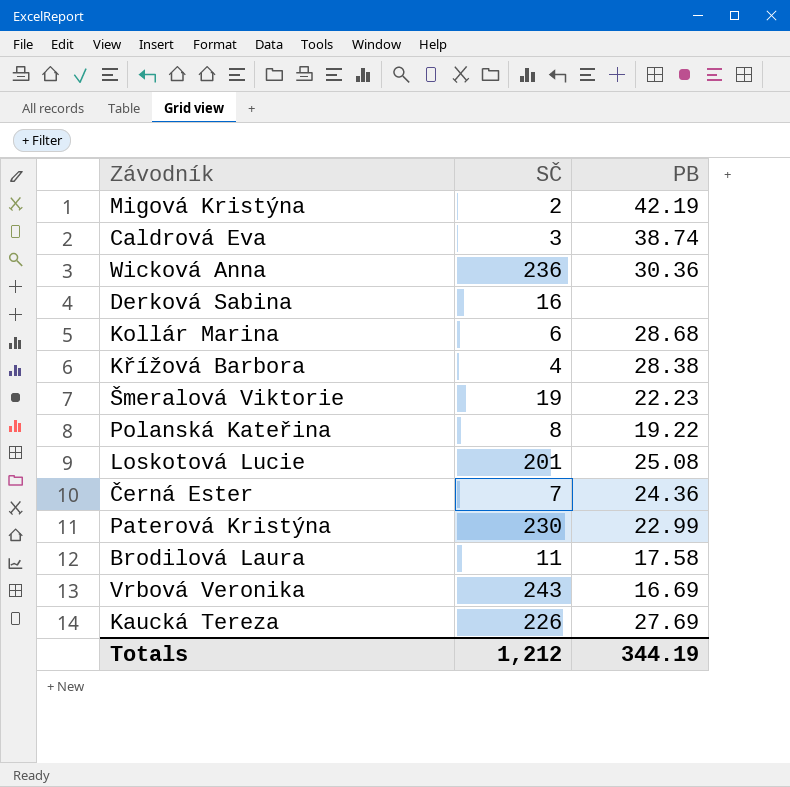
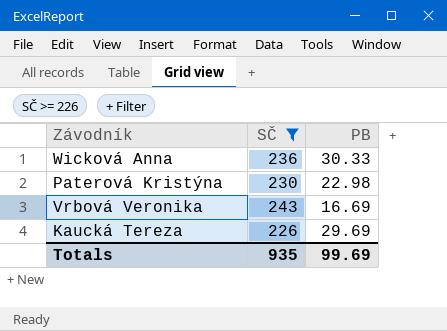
filter: none -> SČ >= 226
Wicková Anna | PB: 30.36 -> 30.33
Paterová Kristýna | PB: 22.99 -> 22.98
Kaucká Tereza | PB: 27.69 -> 29.69
Totals | SČ: 1,212 -> 935
Totals | PB: 344.19 -> 99.69

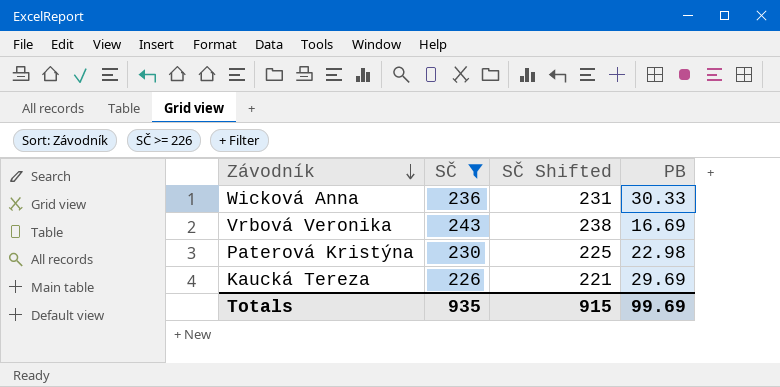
row order: none -> Závodník descending
column SČ Shifted | formula: none -> [SČ] - 5

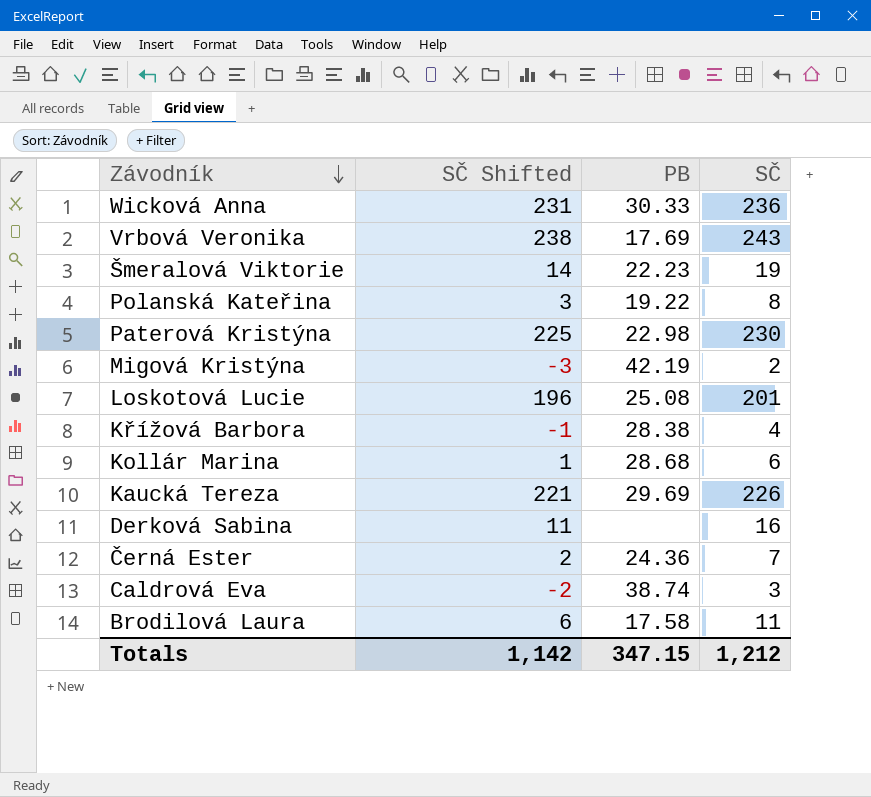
filter: SČ >= 226 -> none
column SČ | position: 2 -> 4
Vrbová Veronika | PB: 16.69 -> 17.69
Totals | SČ Shifted: 915 -> 1,142
Totals | PB: 99.69 -> 347.15
Totals | SČ: 935 -> 1,212

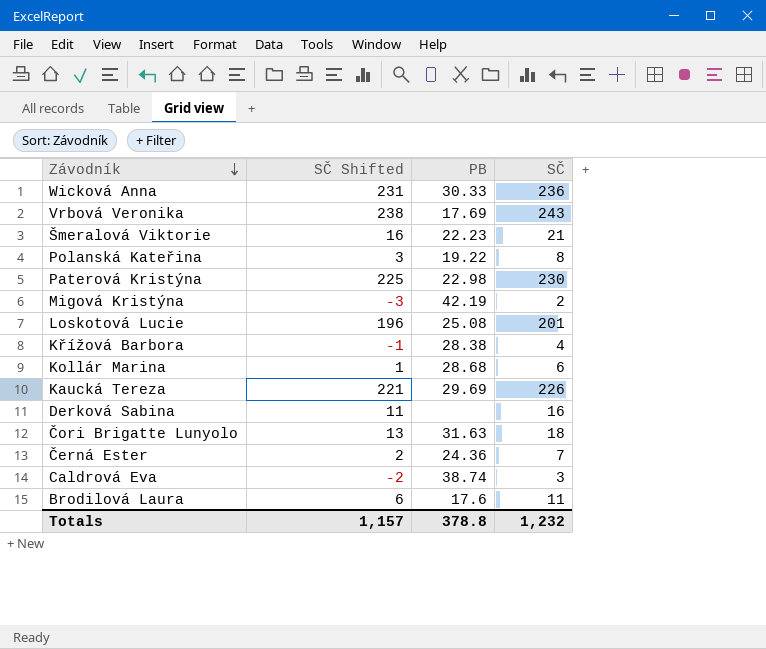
Šmeralová Viktorie | SČ Shifted: 14 -> 16
Šmeralová Viktorie | SČ: 19 -> 21
row Čori Brigatte Lunyolo: none -> 13 | 31.63 | 18
Brodilová Laura | PB: 17.58 -> 17.6
Totals | SČ Shifted: 1,142 -> 1,157
Totals | PB: 347.15 -> 378.8
Totals | SČ: 1,212 -> 1,232

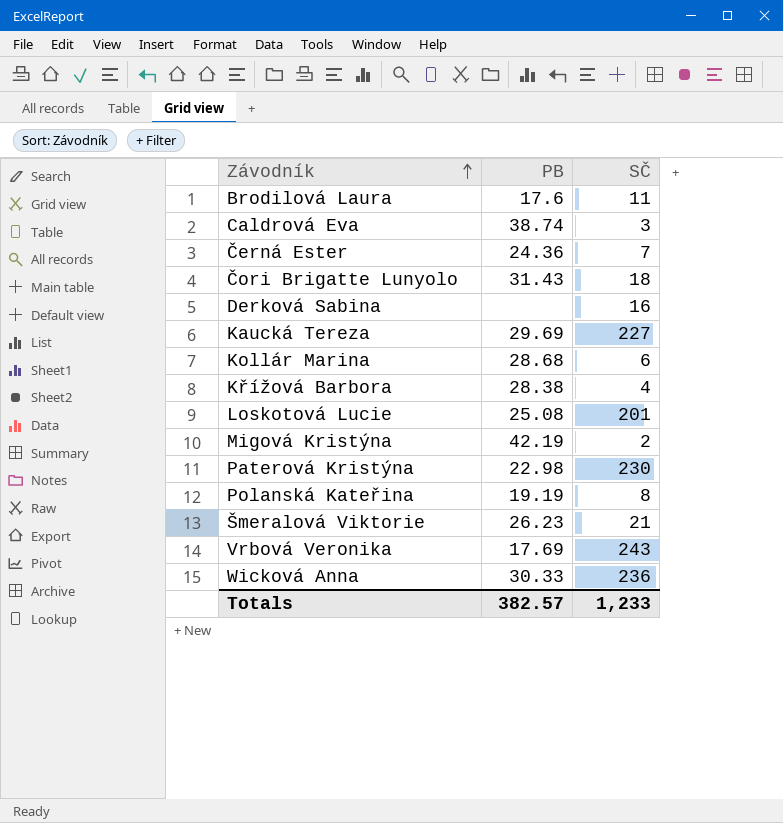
row order: Závodník descending -> Závodník ascending
column SČ Shifted | formula: [SČ] - 5 -> none
Čori Brigatte Lunyolo | PB: 31.63 -> 31.43
Kaucká Tereza | SČ: 226 -> 227
Polanská Kateřina | PB: 19.22 -> 19.19
Šmeralová Viktorie | PB: 22.23 -> 26.23
Totals | PB: 378.8 -> 382.57
Totals | SČ: 1,232 -> 1,233

